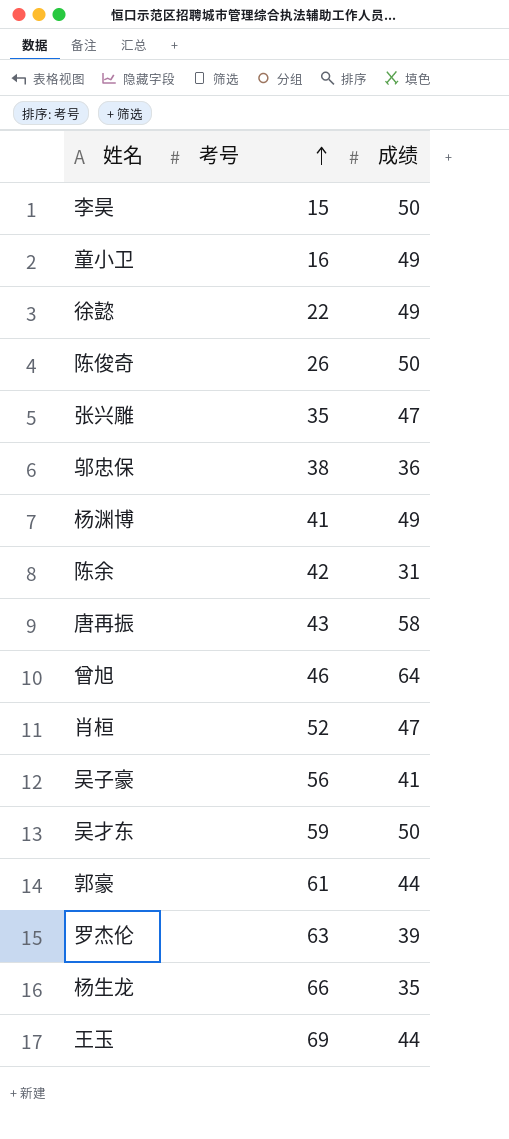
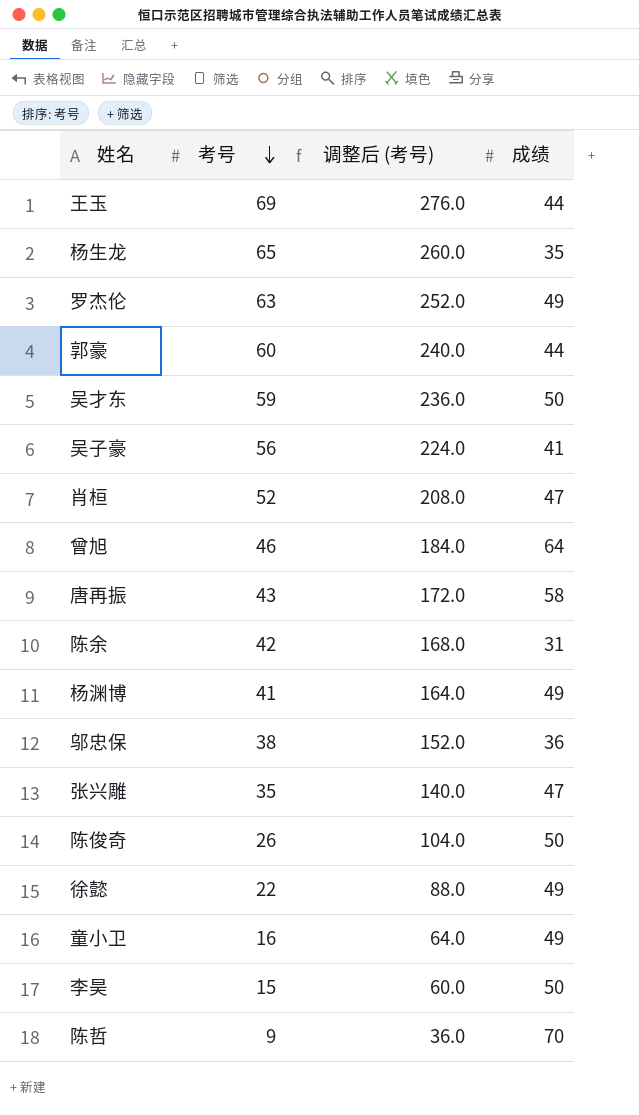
row order: 考号 ascending -> 考号 descending
column 调整后 (考号) | formula: none -> [考号] * 4
杨生龙 | 考号: 66 -> 65
罗杰伦 | 成绩: 39 -> 49
郭豪 | 考号: 61 -> 60
row 陈哲: none -> 9 | 36.0 | 70

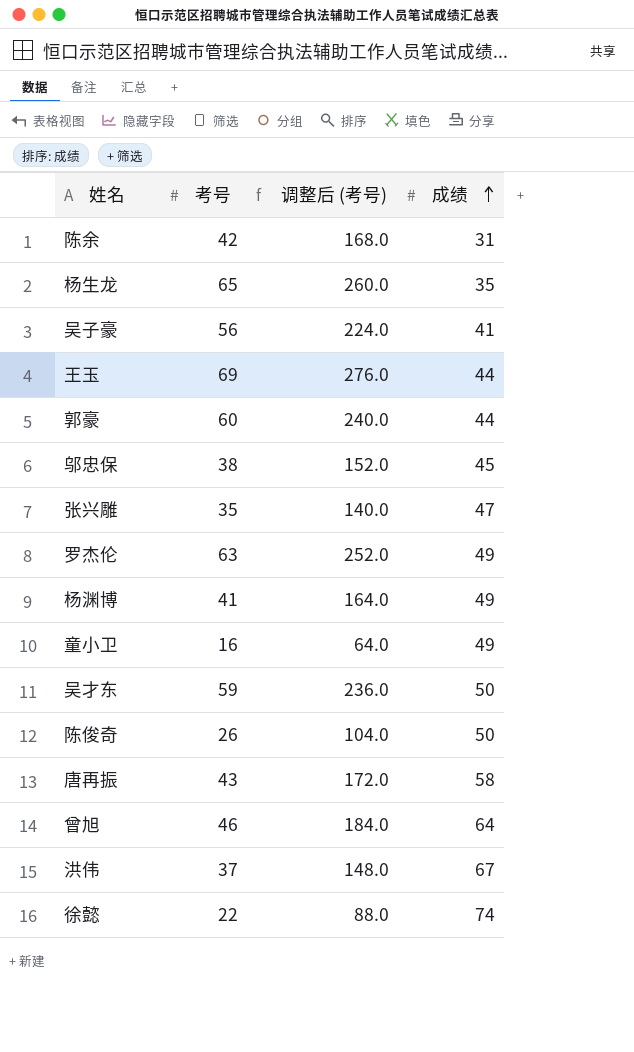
row order: 考号 descending -> 成绩 ascending
row 肖桓: 52 | 208.0 | 47 -> none
row 李昊: 15 | 60.0 | 50 -> none
row 陈哲: 9 | 36.0 | 70 -> none
邬忠保 | 成绩: 36 -> 45
row 洪伟: none -> 37 | 148.0 | 67
徐懿 | 成绩: 49 -> 74

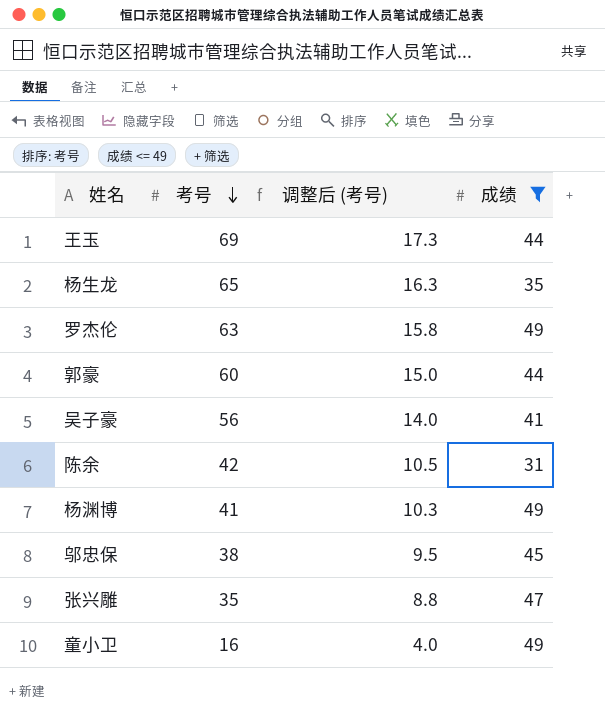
filter: none -> 成绩 <= 49
row order: 成绩 ascending -> 考号 descending
column 调整后 (考号) | formula: [考号] * 4 -> [考号] * 0.25

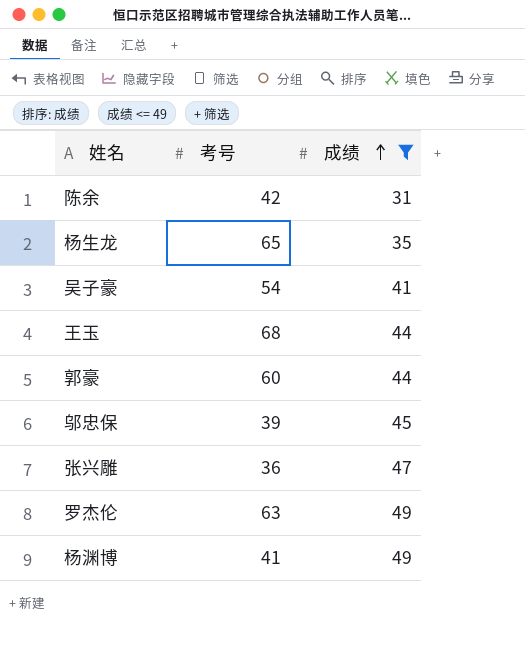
row order: 考号 descending -> 成绩 ascending
column 调整后 (考号) | formula: [考号] * 0.25 -> none
row 童小卫: 16 | 4.0 | 49 -> none
吴子豪 | 考号: 56 -> 54
王玉 | 考号: 69 -> 68
邬忠保 | 考号: 38 -> 39
张兴雕 | 考号: 35 -> 36

